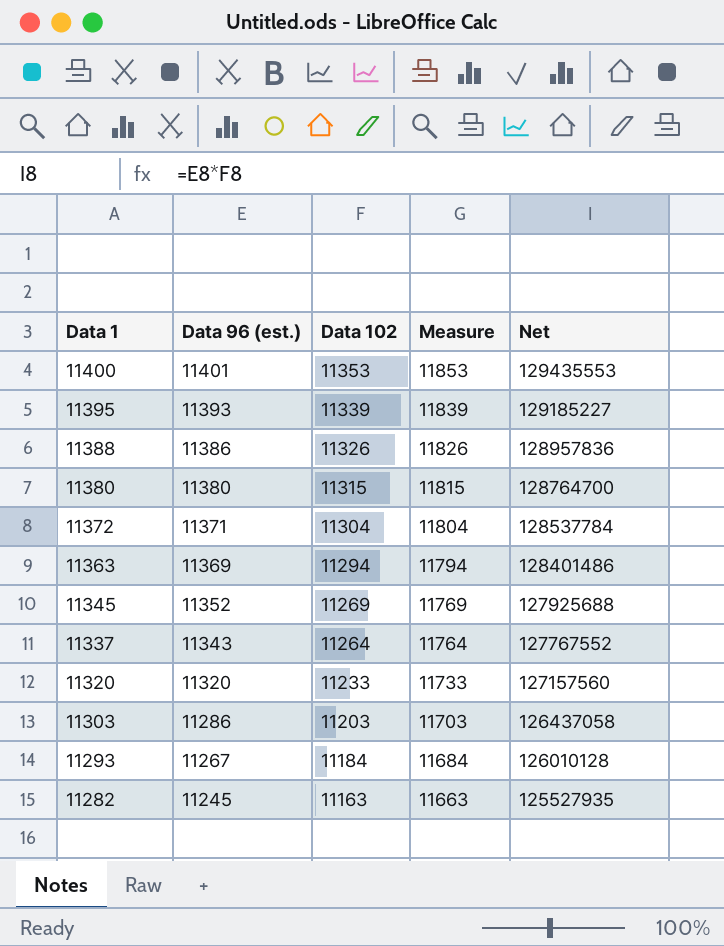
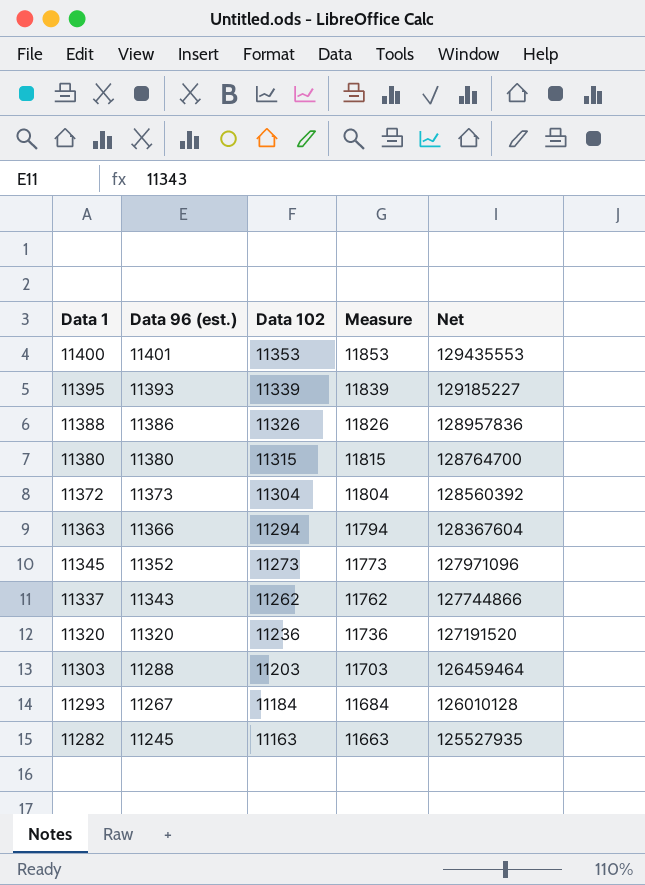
11372 | Data 96 (est.): 11371 -> 11373
11372 | Net: 128537784 -> 128560392
11363 | Data 96 (est.): 11369 -> 11366
11363 | Net: 128401486 -> 128367604
11345 | Data 102: 11269 -> 11273
11345 | Measure: 11769 -> 11773
11345 | Net: 127925688 -> 127971096
11337 | Data 102: 11264 -> 11262
11337 | Measure: 11764 -> 11762
11337 | Net: 127767552 -> 127744866
11320 | Data 102: 11233 -> 11236
11320 | Measure: 11733 -> 11736
11320 | Net: 127157560 -> 127191520
11303 | Data 96 (est.): 11286 -> 11288
11303 | Net: 126437058 -> 126459464

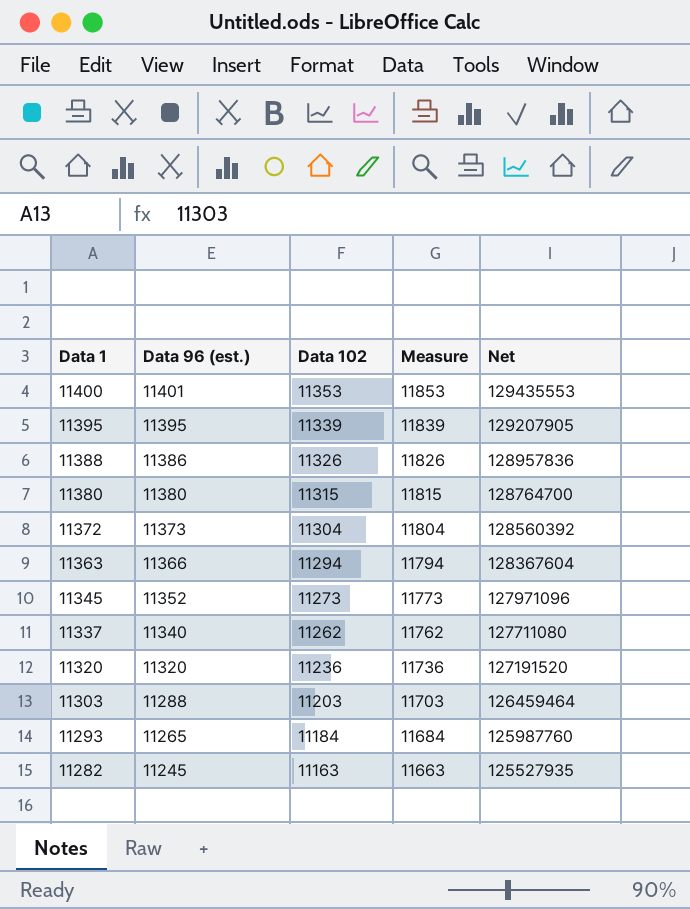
11395 | Data 96 (est.): 11393 -> 11395
11395 | Net: 129185227 -> 129207905
11337 | Data 96 (est.): 11343 -> 11340
11337 | Net: 127744866 -> 127711080
11293 | Data 96 (est.): 11267 -> 11265
11293 | Net: 126010128 -> 125987760

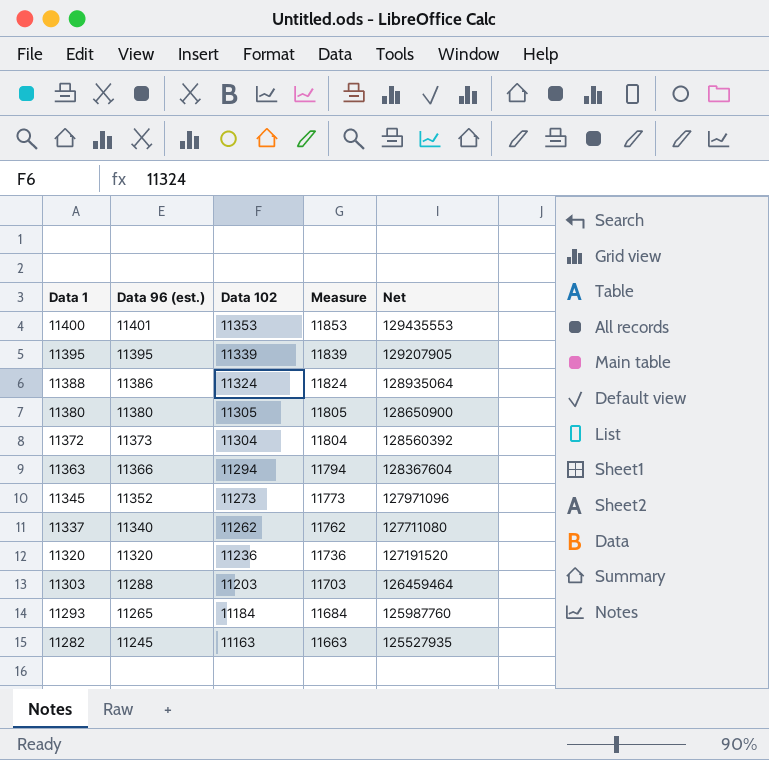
11388 | Data 102: 11326 -> 11324
11388 | Measure: 11826 -> 11824
11388 | Net: 128957836 -> 128935064
11380 | Data 102: 11315 -> 11305
11380 | Measure: 11815 -> 11805
11380 | Net: 128764700 -> 128650900

